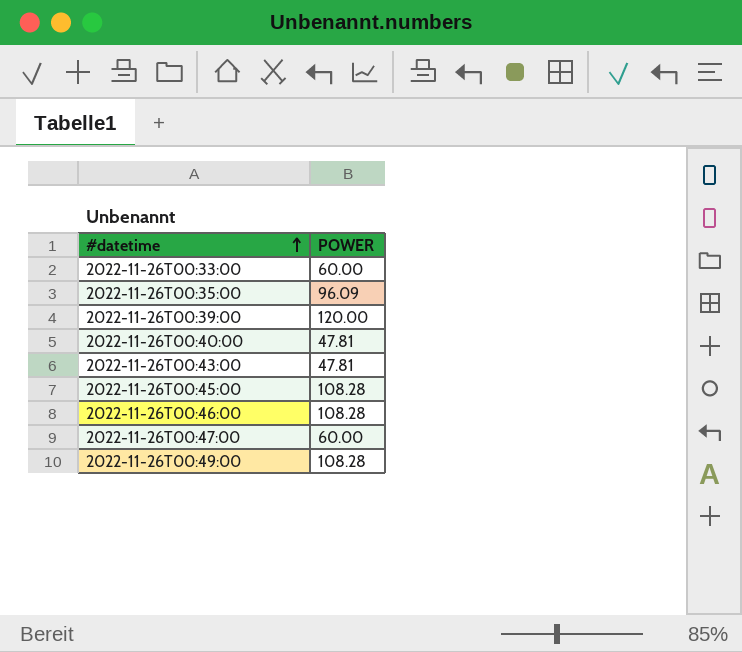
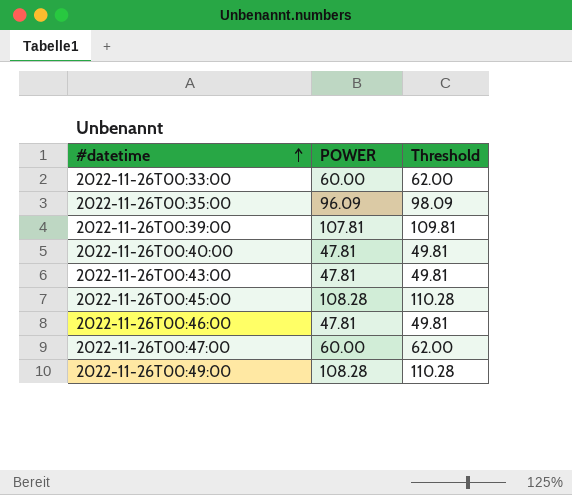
column Threshold | formula: none -> [POWER] + 2
2022-11-26T00:39:00 | POWER: 120.00 -> 107.81
2022-11-26T00:46:00 | POWER: 108.28 -> 47.81

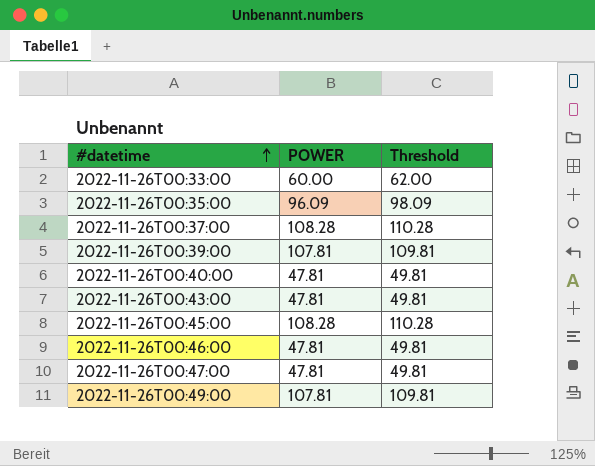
row 2022-11-26T00:37:00: none -> 108.28 | 110.28
2022-11-26T00:47:00 | POWER: 60.00 -> 47.81
2022-11-26T00:47:00 | Threshold: 62.00 -> 49.81
2022-11-26T00:49:00 | POWER: 108.28 -> 107.81
2022-11-26T00:49:00 | Threshold: 110.28 -> 109.81

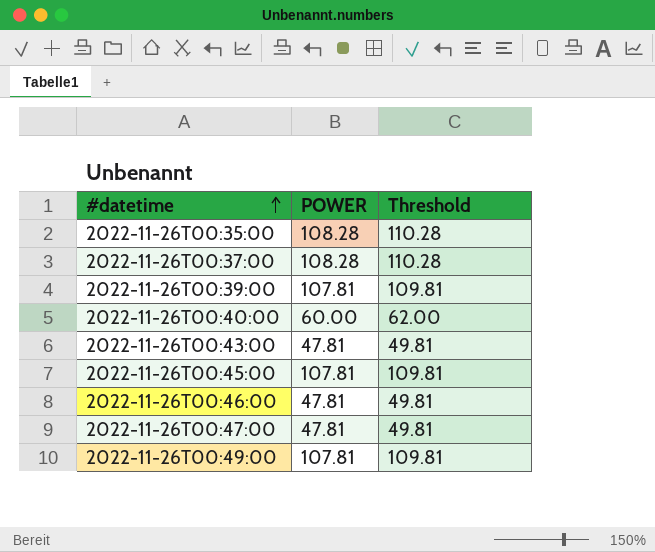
row 2022-11-26T00:33:00: 60.00 | 62.00 -> none
2022-11-26T00:35:00 | POWER: 96.09 -> 108.28
2022-11-26T00:35:00 | Threshold: 98.09 -> 110.28
2022-11-26T00:40:00 | POWER: 47.81 -> 60.00
2022-11-26T00:40:00 | Threshold: 49.81 -> 62.00
2022-11-26T00:45:00 | POWER: 108.28 -> 107.81
2022-11-26T00:45:00 | Threshold: 110.28 -> 109.81

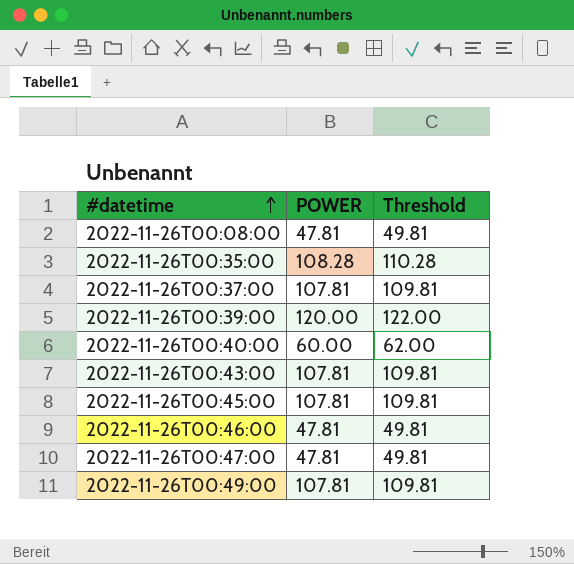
row 2022-11-26T00:08:00: none -> 47.81 | 49.81
2022-11-26T00:37:00 | POWER: 108.28 -> 107.81
2022-11-26T00:37:00 | Threshold: 110.28 -> 109.81
2022-11-26T00:39:00 | POWER: 107.81 -> 120.00
2022-11-26T00:39:00 | Threshold: 109.81 -> 122.00
2022-11-26T00:43:00 | POWER: 47.81 -> 107.81
2022-11-26T00:43:00 | Threshold: 49.81 -> 109.81

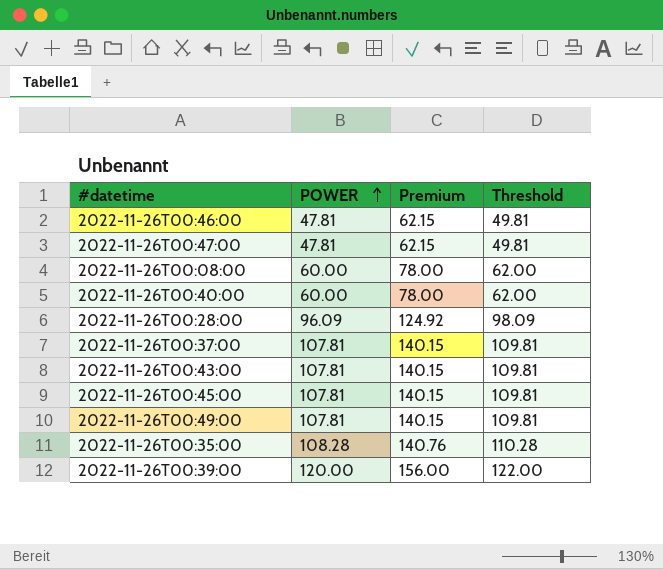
row order: #datetime ascending -> POWER ascending
column Premium | formula: none -> [POWER] * 1.3
2022-11-26T00:08:00 | POWER: 47.81 -> 60.00
2022-11-26T00:08:00 | Threshold: 49.81 -> 62.00
row 2022-11-26T00:28:00: none -> 96.09 | 124.92 | 98.09

